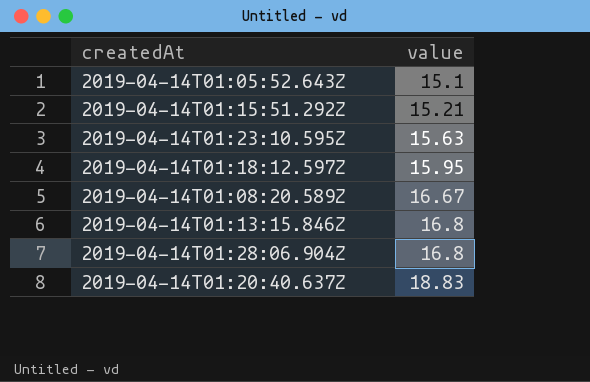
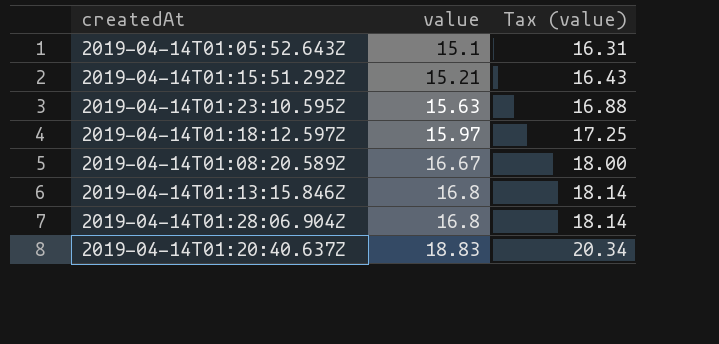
column Tax (value) | formula: none -> [value] * 1.08
2019-04-14T01:18:12.597Z | value: 15.95 -> 15.97

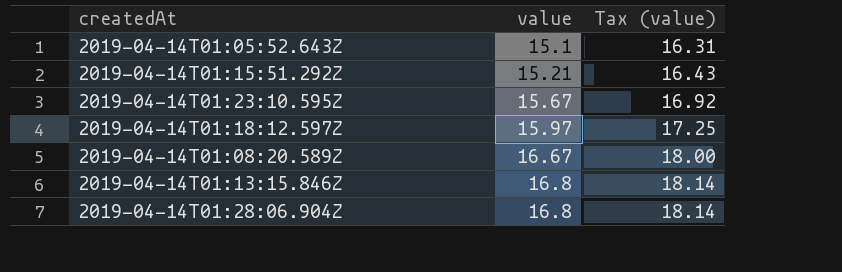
row 2019-04-14T01:20:40.637Z: 18.83 | 20.34 -> none
2019-04-14T01:23:10.595Z | value: 15.63 -> 15.67
2019-04-14T01:23:10.595Z | Tax (value): 16.88 -> 16.92

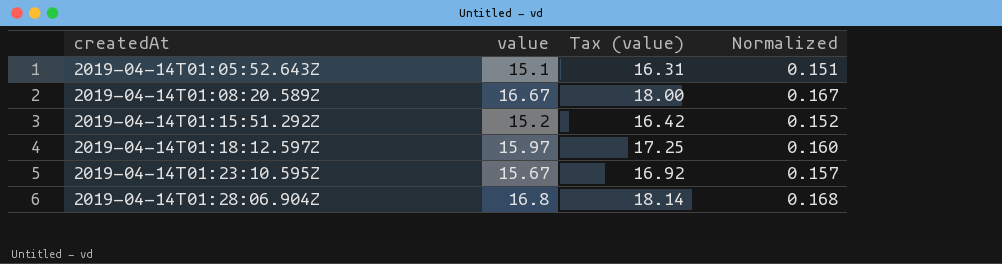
row order: value ascending -> createdAt ascending
column Normalized | formula: none -> [value] * 0.01
row 2019-04-14T01:13:15.846Z: 16.8 | 18.14 -> none
2019-04-14T01:15:51.292Z | value: 15.21 -> 15.2
2019-04-14T01:15:51.292Z | Tax (value): 16.43 -> 16.42

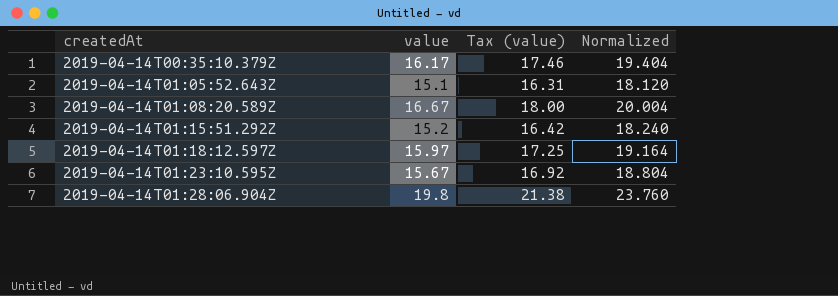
column Normalized | formula: [value] * 0.01 -> [value] * 1.2
row 2019-04-14T00:35:10.379Z: none -> 16.17 | 17.46 | 19.404
2019-04-14T01:28:06.904Z | value: 16.8 -> 19.8
2019-04-14T01:28:06.904Z | Tax (value): 18.14 -> 21.38

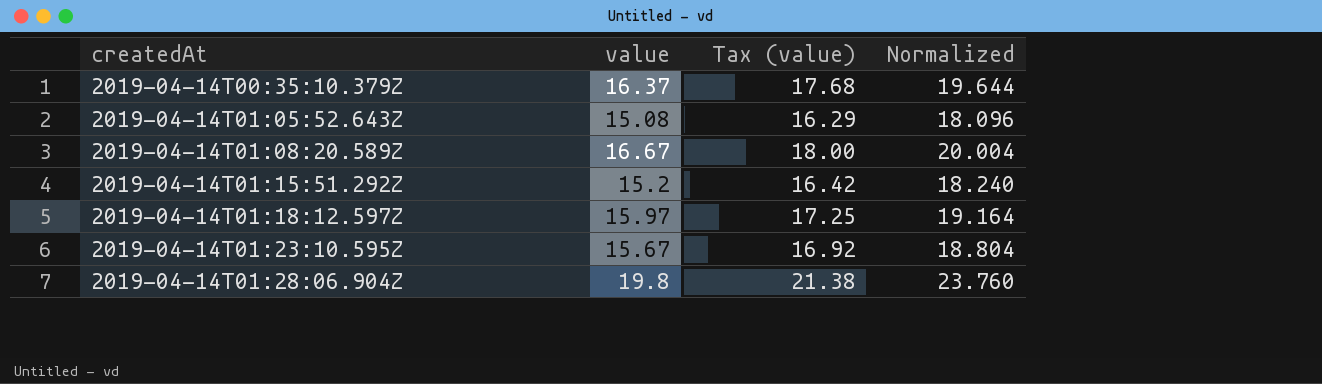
2019-04-14T00:35:10.379Z | value: 16.17 -> 16.37
2019-04-14T00:35:10.379Z | Tax (value): 17.46 -> 17.68
2019-04-14T00:35:10.379Z | Normalized: 19.404 -> 19.644
2019-04-14T01:05:52.643Z | value: 15.1 -> 15.08
2019-04-14T01:05:52.643Z | Tax (value): 16.31 -> 16.29
2019-04-14T01:05:52.643Z | Normalized: 18.120 -> 18.096

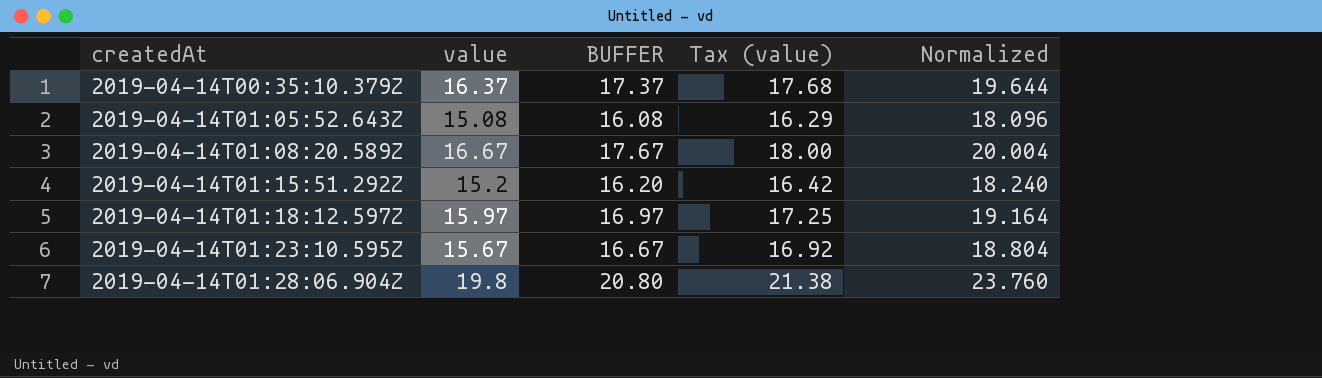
column BUFFER | formula: none -> [value] + 1

